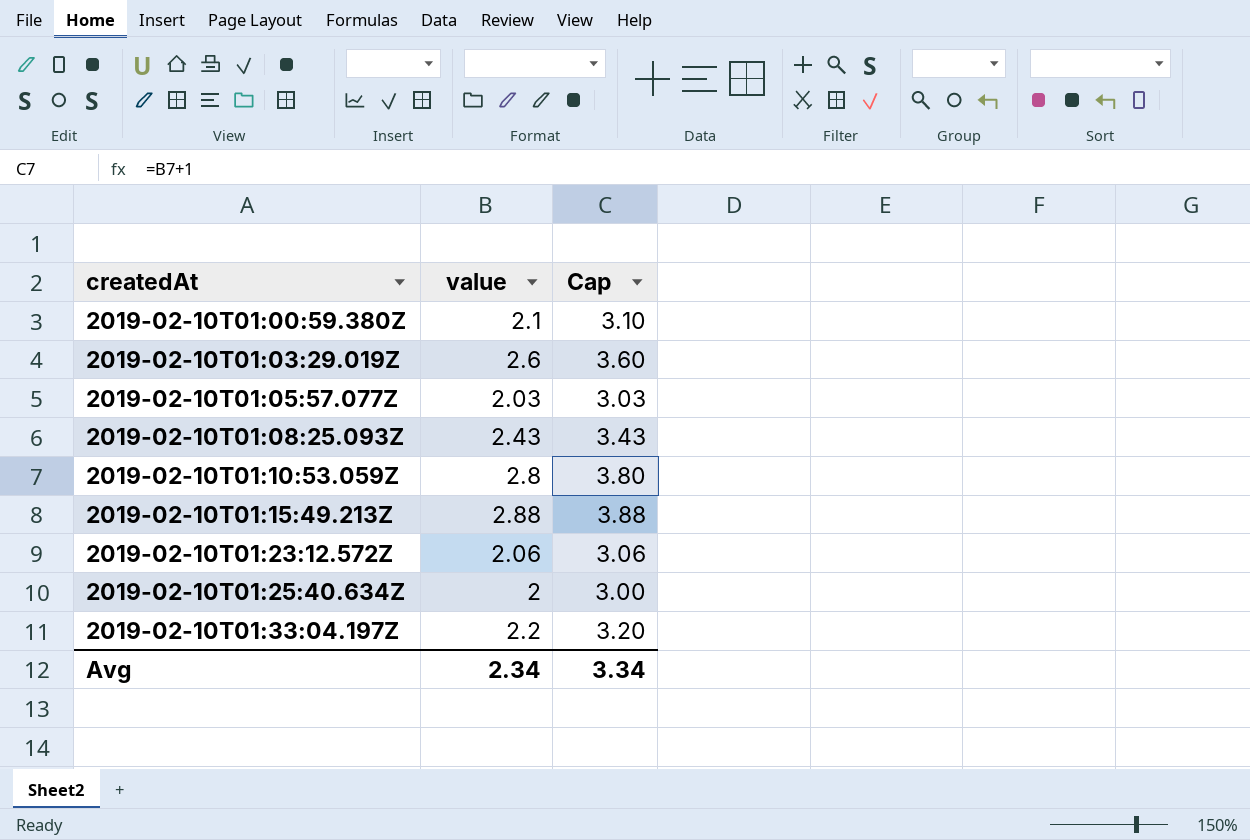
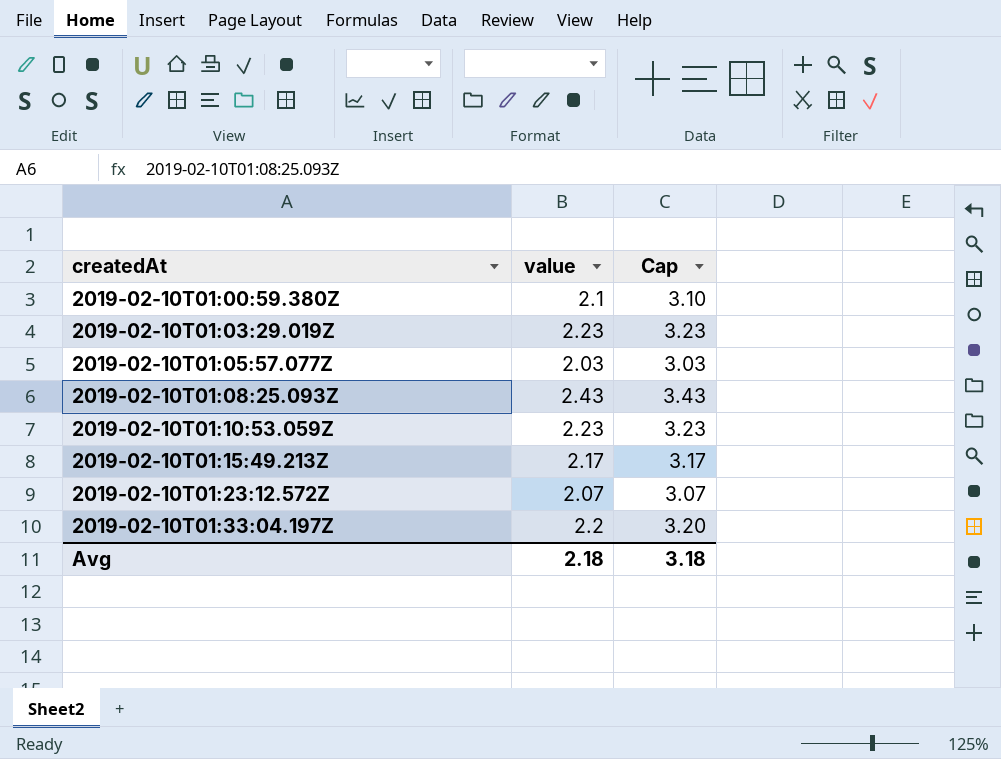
row 2019-02-10T01:25:40.634Z: 2 | 3.00 -> none
2019-02-10T01:03:29.019Z | value: 2.6 -> 2.23
2019-02-10T01:03:29.019Z | Cap: 3.60 -> 3.23
2019-02-10T01:10:53.059Z | value: 2.8 -> 2.23
2019-02-10T01:10:53.059Z | Cap: 3.80 -> 3.23
2019-02-10T01:15:49.213Z | value: 2.88 -> 2.17
2019-02-10T01:15:49.213Z | Cap: 3.88 -> 3.17
2019-02-10T01:23:12.572Z | value: 2.06 -> 2.07
2019-02-10T01:23:12.572Z | Cap: 3.06 -> 3.07
Avg | value: 2.34 -> 2.18
Avg | Cap: 3.34 -> 3.18

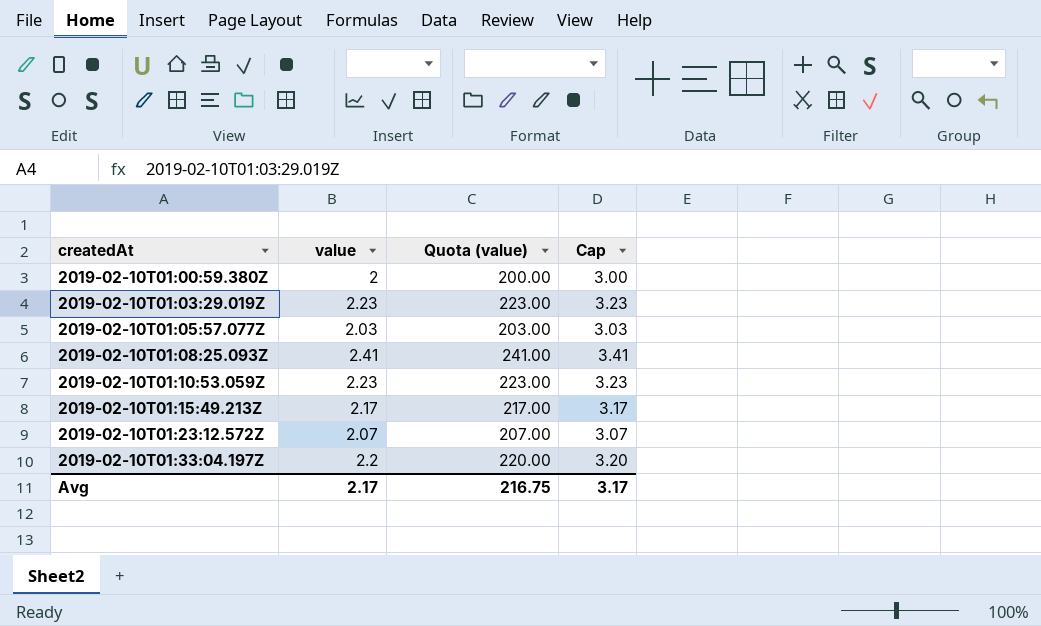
column Quota (value) | formula: none -> [value] * 100
2019-02-10T01:00:59.380Z | value: 2.1 -> 2
2019-02-10T01:00:59.380Z | Cap: 3.10 -> 3.00
2019-02-10T01:08:25.093Z | value: 2.43 -> 2.41
2019-02-10T01:08:25.093Z | Cap: 3.43 -> 3.41
Avg | value: 2.18 -> 2.17
Avg | Cap: 3.18 -> 3.17

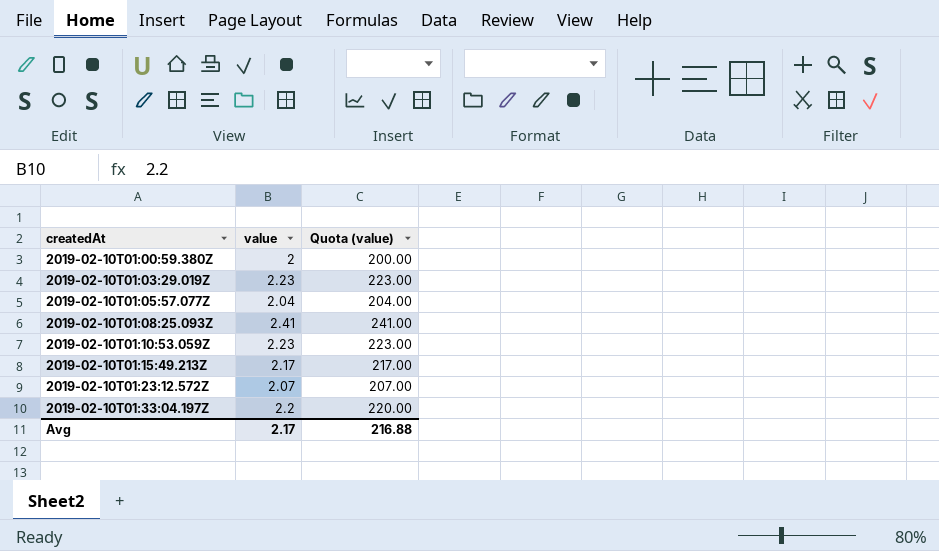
column Cap | formula: [value] + 1 -> none
2019-02-10T01:05:57.077Z | value: 2.03 -> 2.04
2019-02-10T01:05:57.077Z | Quota (value): 203.00 -> 204.00
Avg | Quota (value): 216.75 -> 216.88

